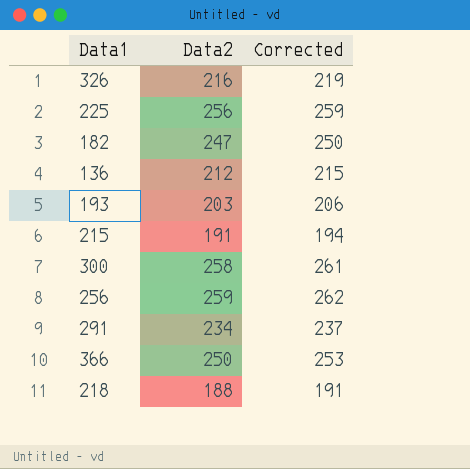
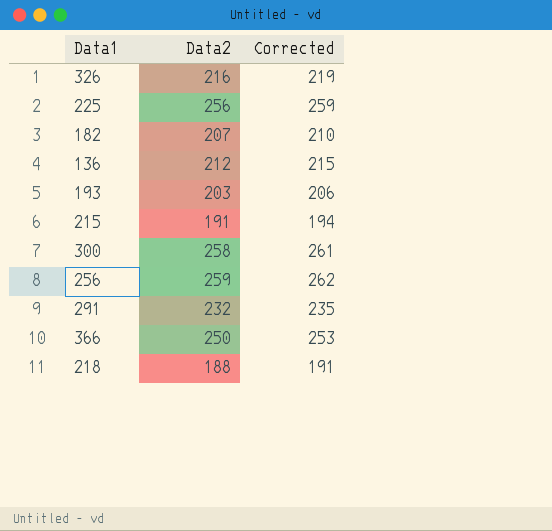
182 | Data2: 247 -> 207
182 | Corrected: 250 -> 210
291 | Data2: 234 -> 232
291 | Corrected: 237 -> 235

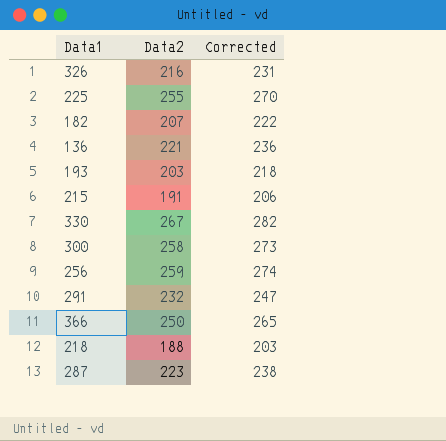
column Corrected | formula: [Data2] + 3 -> [Data2] + 15
225 | Data2: 256 -> 255
136 | Data2: 212 -> 221
row 330: none -> 267 | 282
row 287: none -> 223 | 238

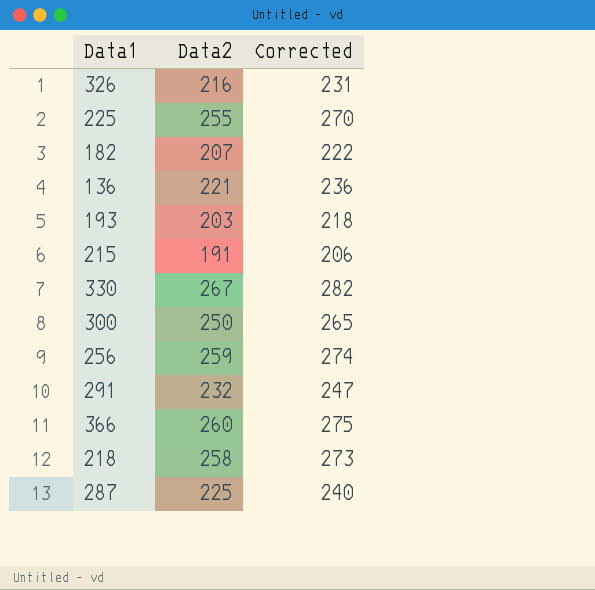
300 | Data2: 258 -> 250
300 | Corrected: 273 -> 265
366 | Data2: 250 -> 260
366 | Corrected: 265 -> 275
218 | Data2: 188 -> 258
218 | Corrected: 203 -> 273
287 | Data2: 223 -> 225
287 | Corrected: 238 -> 240

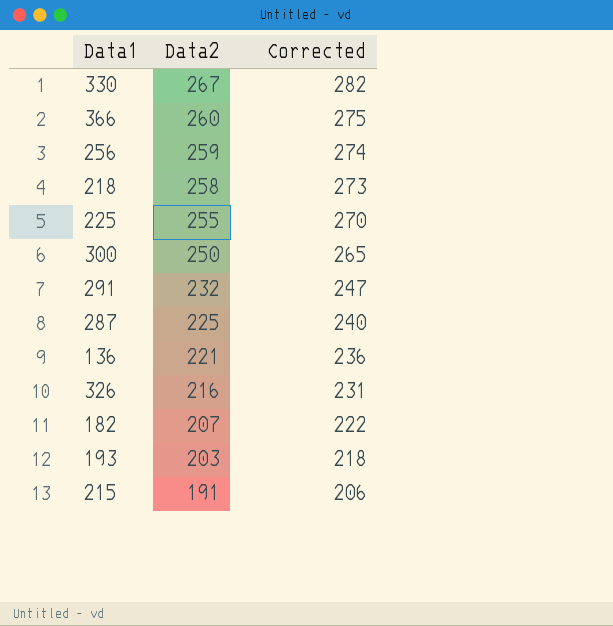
row order: none -> Data2 descending

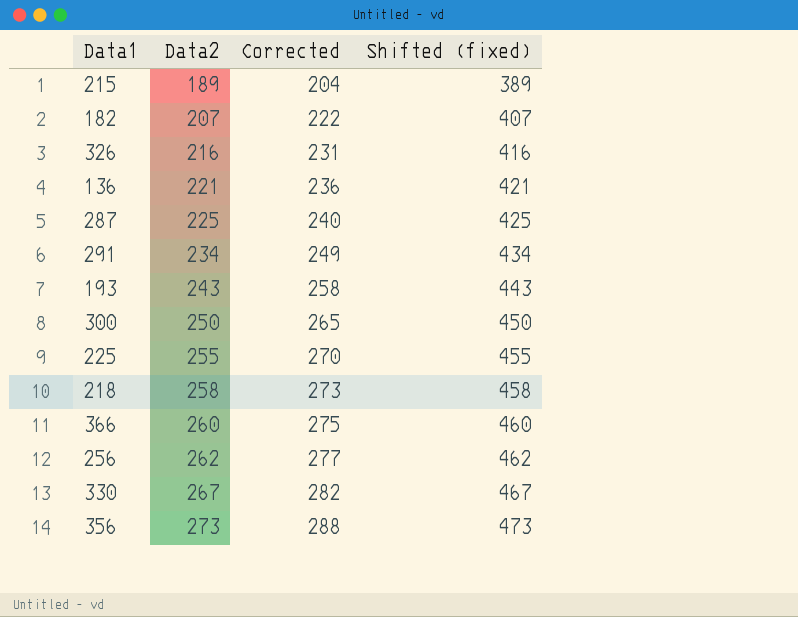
row order: Data2 descending -> Data2 ascending
column Shifted (fixed) | formula: none -> [Data2] + 200
215 | Data2: 191 -> 189
215 | Corrected: 206 -> 204
291 | Data2: 232 -> 234
291 | Corrected: 247 -> 249
193 | Data2: 203 -> 243
193 | Corrected: 218 -> 258
256 | Data2: 259 -> 262
256 | Corrected: 274 -> 277
row 356: none -> 273 | 288 | 473

